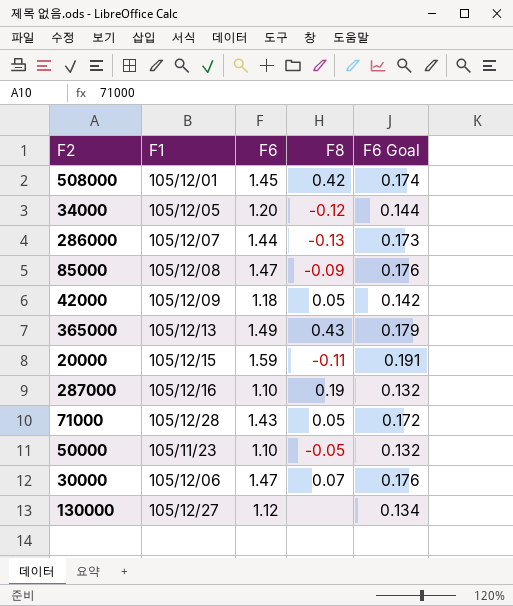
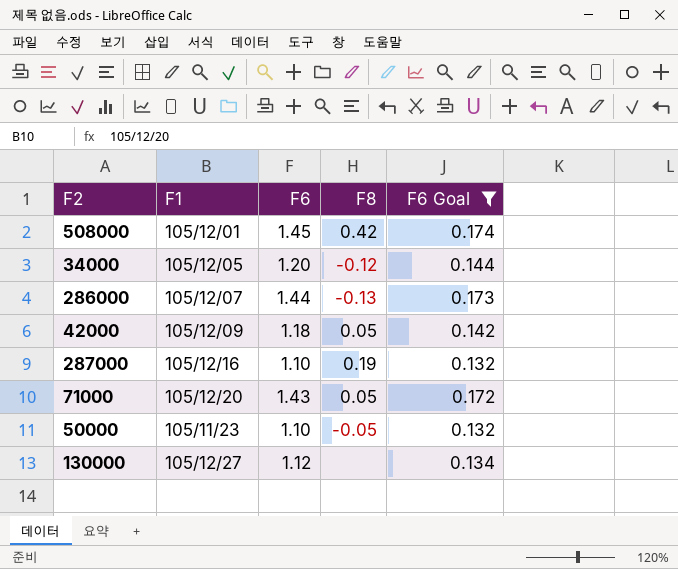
filter: none -> F6 Goal <= 0.174
71000 | F1: 105/12/28 -> 105/12/20

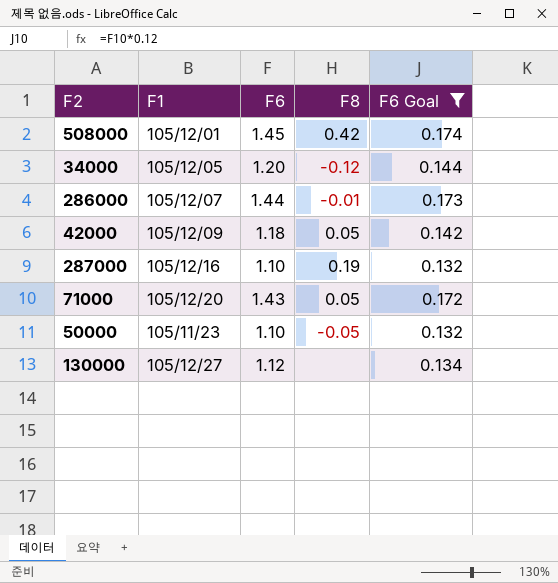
286000 | F8: -0.13 -> -0.01

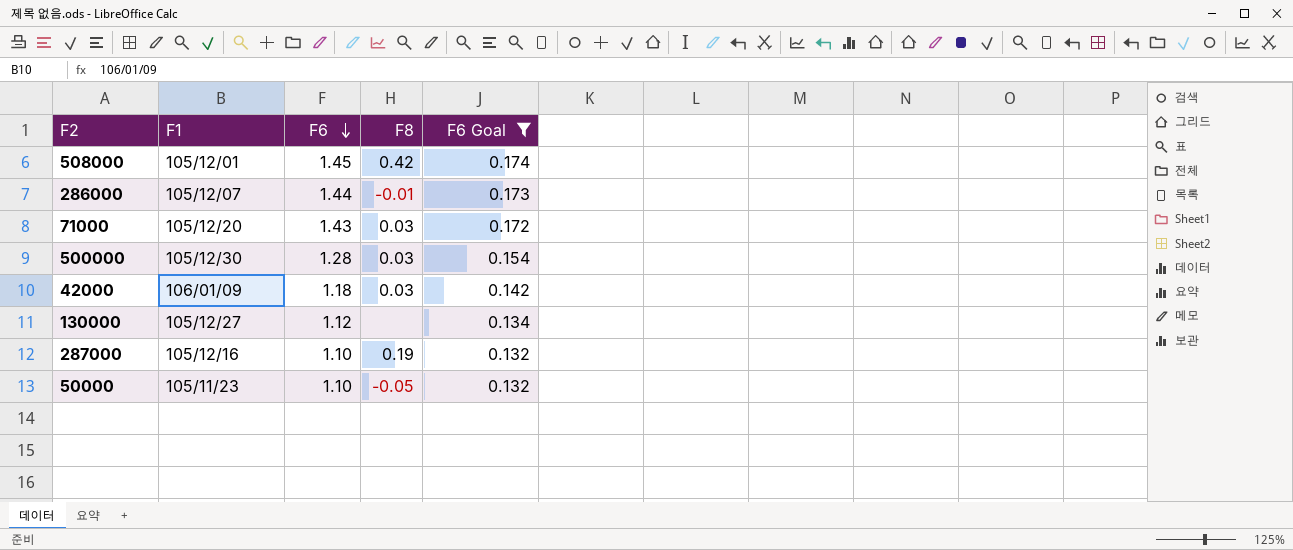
row order: none -> F6 descending
row 34000: 105/12/05 | 1.20 | -0.12 | 0.144 -> none
71000 | F8: 0.05 -> 0.03
row 500000: none -> 105/12/30 | 1.28 | 0.03 | 0.154
42000 | F1: 105/12/09 -> 106/01/09
42000 | F8: 0.05 -> 0.03

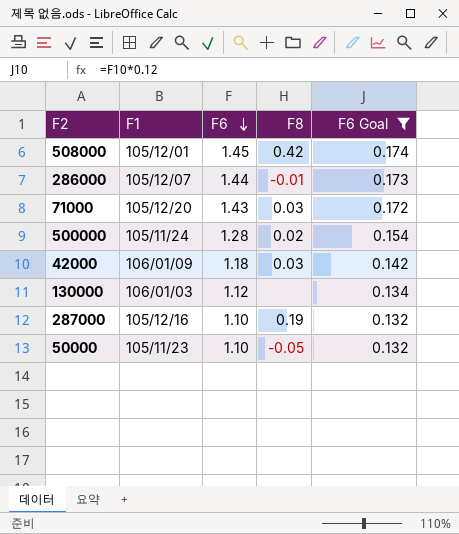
500000 | F1: 105/12/30 -> 105/11/24
500000 | F8: 0.03 -> 0.02
130000 | F1: 105/12/27 -> 106/01/03

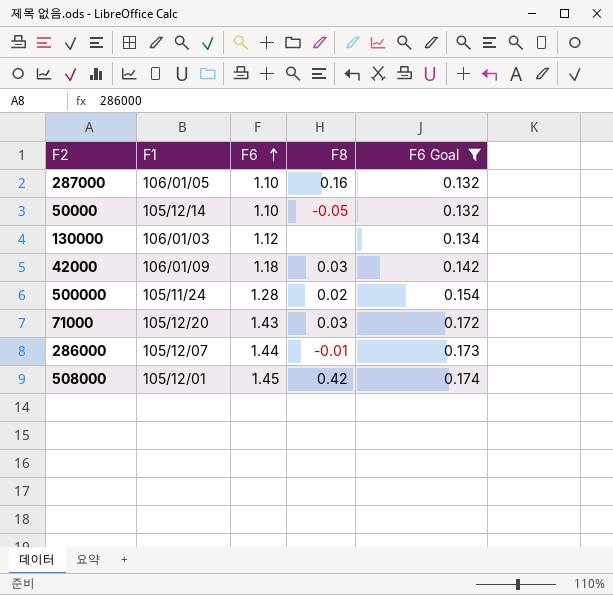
row order: F6 descending -> F6 ascending
287000 | F1: 105/12/16 -> 106/01/05
287000 | F8: 0.19 -> 0.16
50000 | F1: 105/11/23 -> 105/12/14

